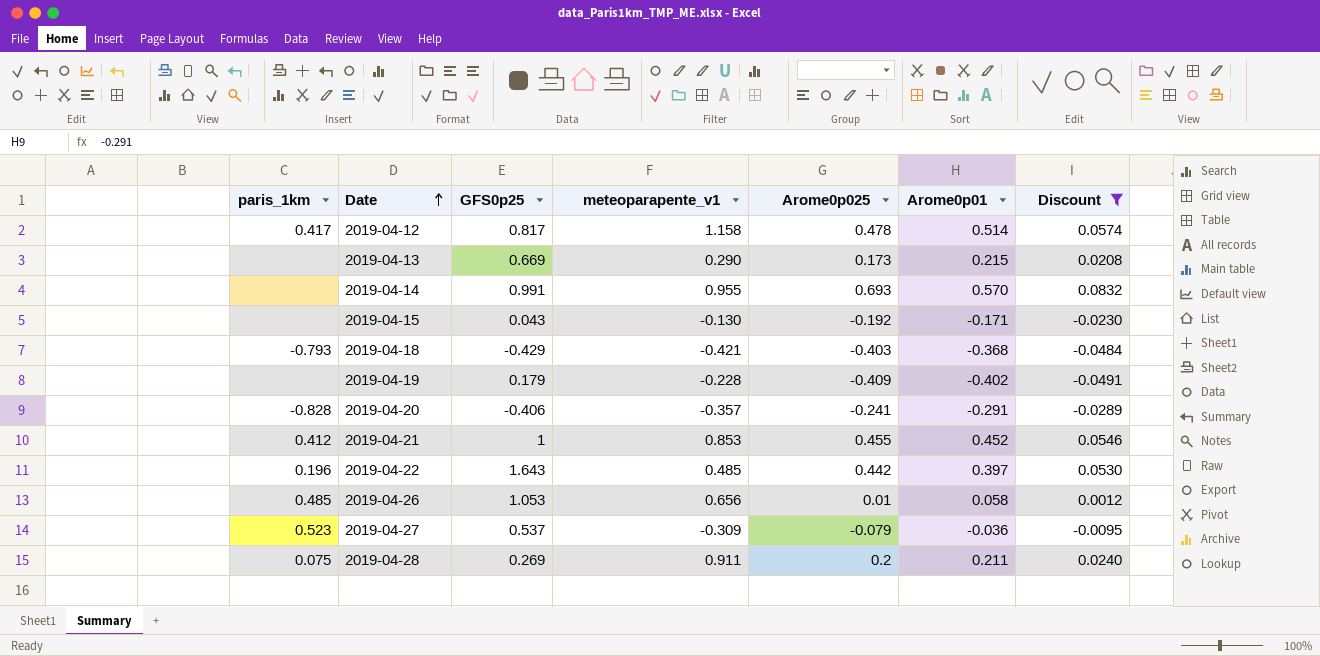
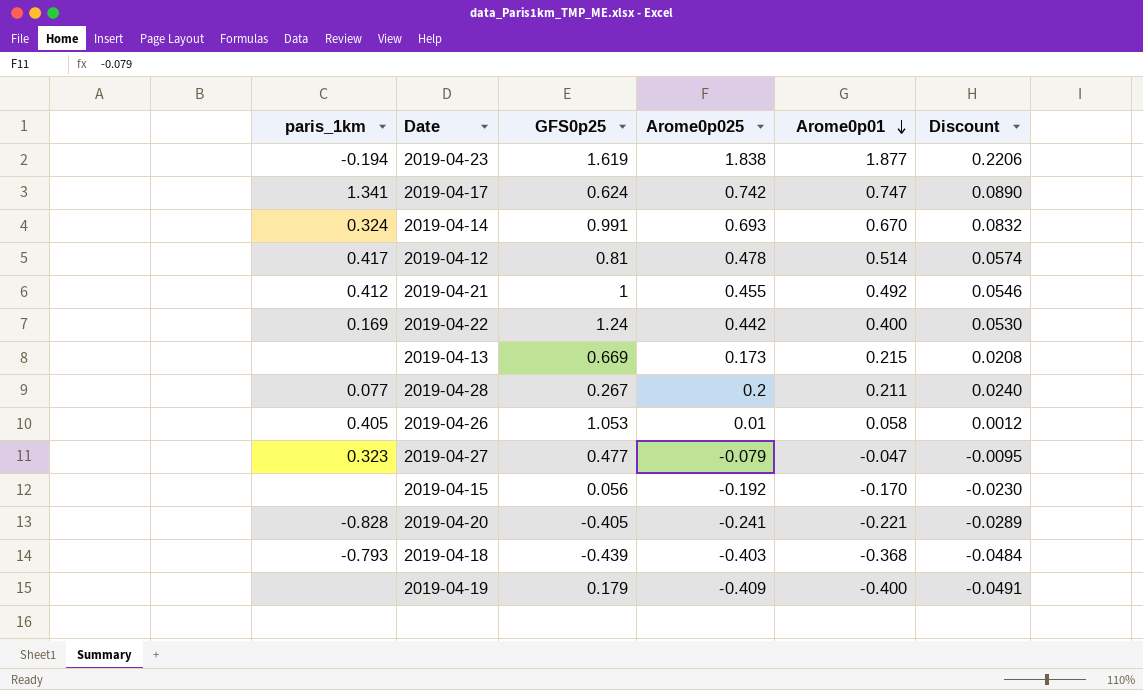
filter: Discount <= 0.0832 -> none
row order: Date ascending -> Arome0p01 descending
column meteoparapente_v1 | position: 4 -> none
2019-04-14 | paris_1km: none -> 0.324
2019-04-14 | Arome0p01: 0.570 -> 0.670
2019-04-12 | GFS0p25: 0.817 -> 0.81
2019-04-21 | Arome0p01: 0.452 -> 0.492
2019-04-22 | paris_1km: 0.196 -> 0.169
2019-04-22 | GFS0p25: 1.643 -> 1.24
2019-04-22 | Arome0p01: 0.397 -> 0.400
2019-04-28 | paris_1km: 0.075 -> 0.077
2019-04-28 | GFS0p25: 0.269 -> 0.267
2019-04-26 | paris_1km: 0.485 -> 0.405
2019-04-27 | paris_1km: 0.523 -> 0.323
2019-04-27 | GFS0p25: 0.537 -> 0.477
2019-04-27 | Arome0p01: -0.036 -> -0.047
2019-04-15 | GFS0p25: 0.043 -> 0.056
2019-04-15 | Arome0p01: -0.171 -> -0.170
2019-04-20 | GFS0p25: -0.406 -> -0.405
2019-04-20 | Arome0p01: -0.291 -> -0.221
2019-04-18 | GFS0p25: -0.429 -> -0.439
2019-04-19 | Arome0p01: -0.402 -> -0.400

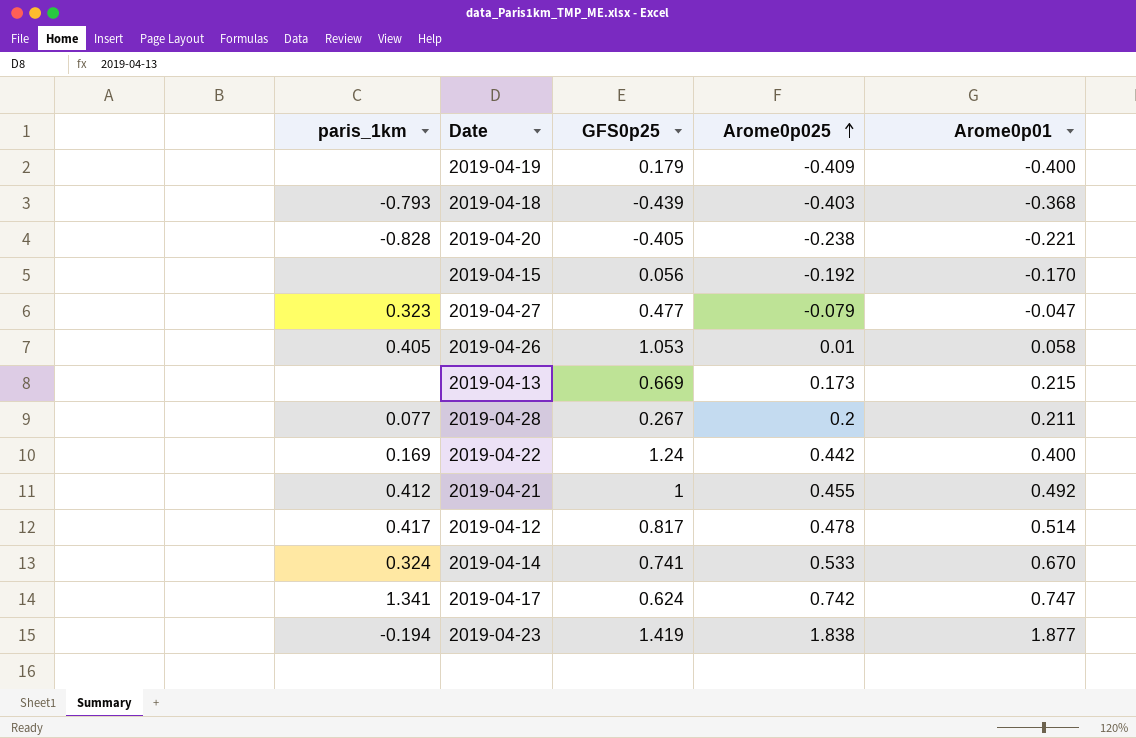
row order: Arome0p01 descending -> Arome0p025 ascending
column Discount | formula: [Arome0p025] * 0.12 -> none
2019-04-20 | Arome0p025: -0.241 -> -0.238
2019-04-12 | GFS0p25: 0.81 -> 0.817
2019-04-14 | GFS0p25: 0.991 -> 0.741
2019-04-14 | Arome0p025: 0.693 -> 0.533
2019-04-23 | GFS0p25: 1.619 -> 1.419

